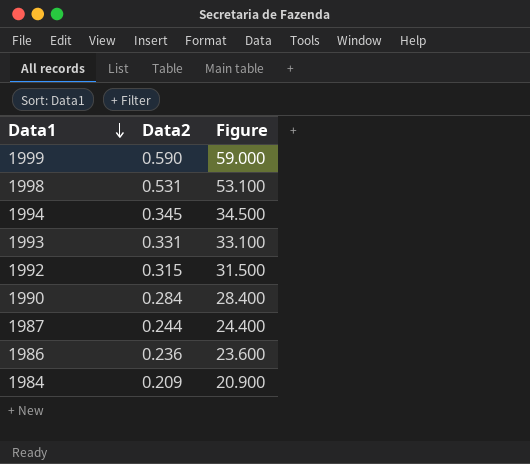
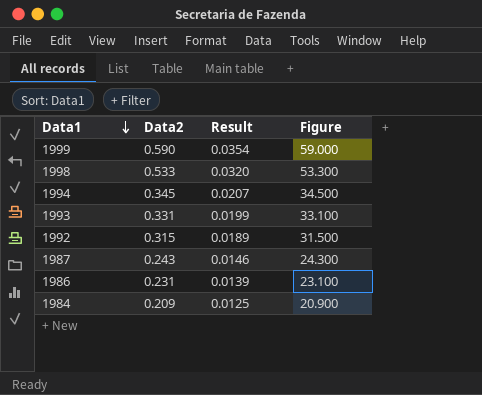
column Result | formula: none -> [Data2] * 0.06
row 1990: 0.284 | 28.400 -> none
1998 | Data2: 0.531 -> 0.533
1998 | Figure: 53.100 -> 53.300
1987 | Data2: 0.244 -> 0.243
1987 | Figure: 24.400 -> 24.300
1986 | Data2: 0.236 -> 0.231
1986 | Figure: 23.600 -> 23.100

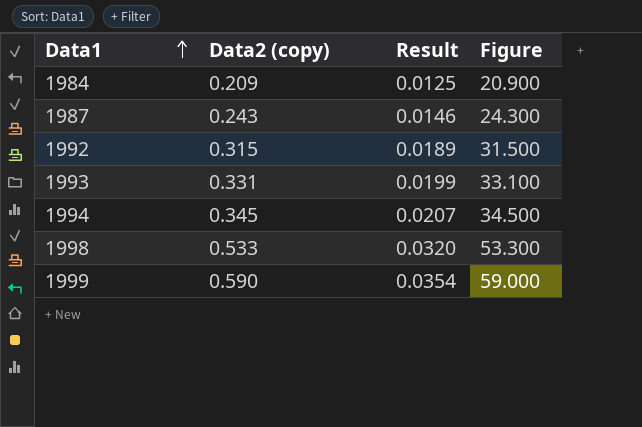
row order: Data1 descending -> Data1 ascending
column name: Data2 -> Data2 (copy)
row 1986: 0.231 | 0.0139 | 23.100 -> none

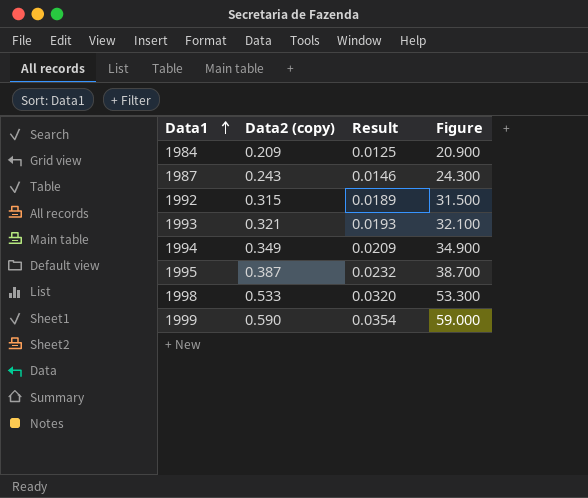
1993 | Data2 (copy): 0.331 -> 0.321
1993 | Result: 0.0199 -> 0.0193
1993 | Figure: 33.100 -> 32.100
1994 | Data2 (copy): 0.345 -> 0.349
1994 | Result: 0.0207 -> 0.0209
1994 | Figure: 34.500 -> 34.900
row 1995: none -> 0.387 | 0.0232 | 38.700

